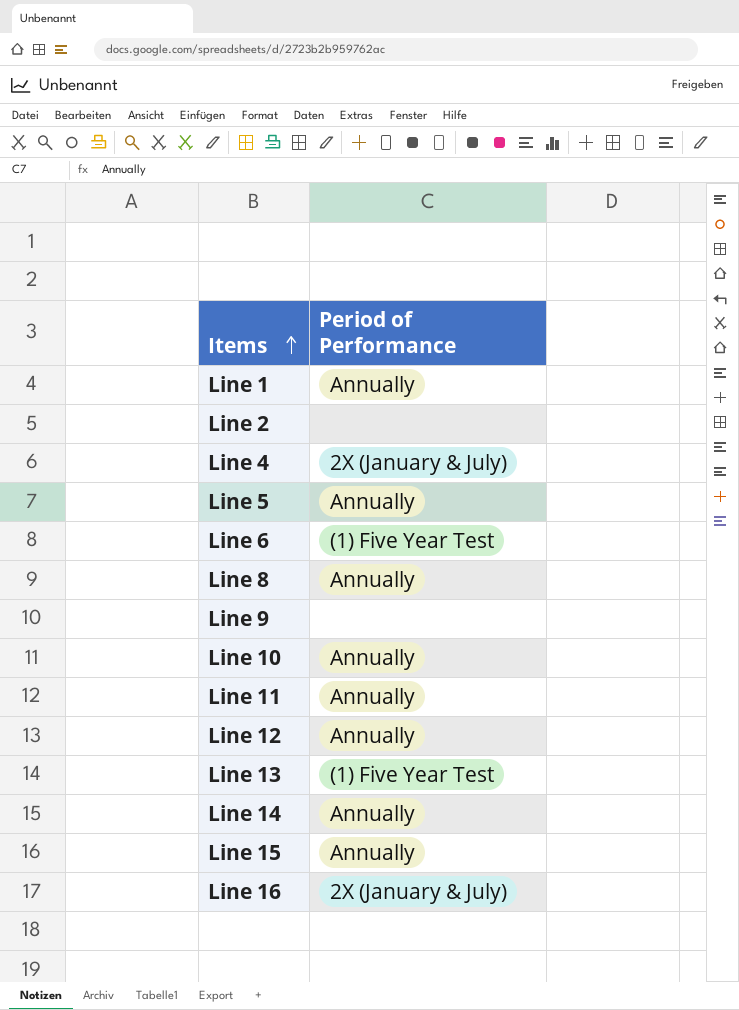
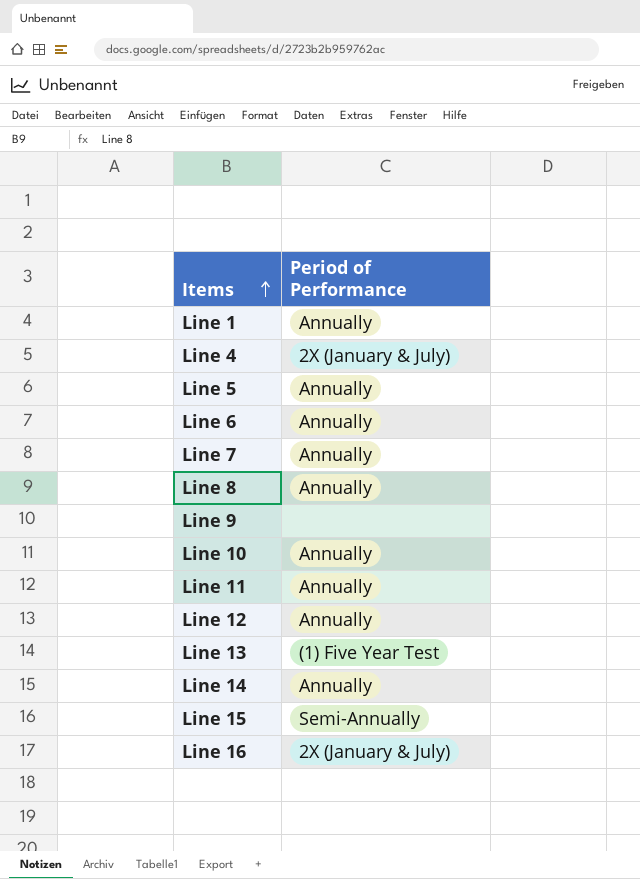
row Line 2: none -> none
Line 6 | Period of Performance: (1) Five Year Test -> Annually
row Line 7: none -> Annually
Line 15 | Period of Performance: Annually -> Semi-Annually

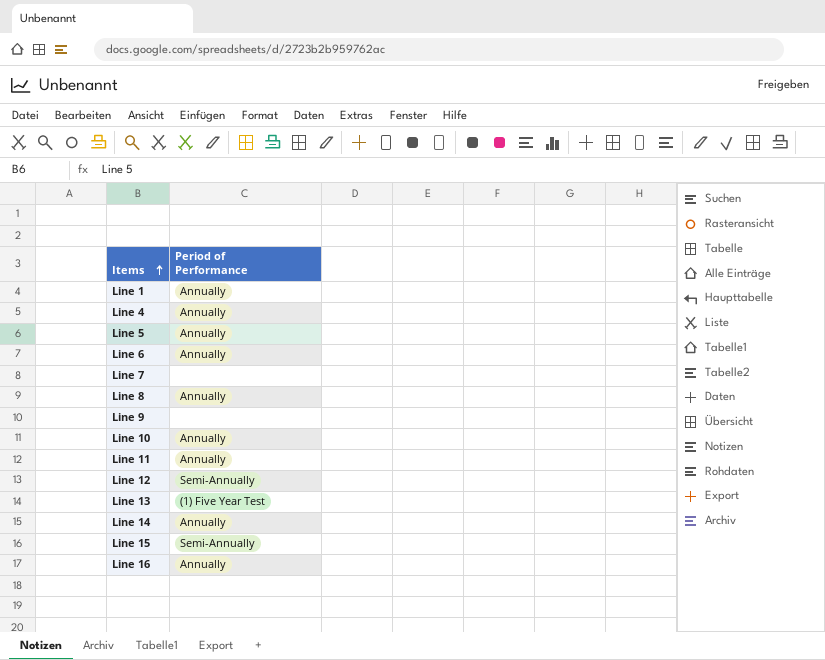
Line 4 | Period of Performance: 2X (January & July) -> Annually
Line 7 | Period of Performance: Annually -> none
Line 12 | Period of Performance: Annually -> Semi-Annually
Line 16 | Period of Performance: 2X (January & July) -> Annually

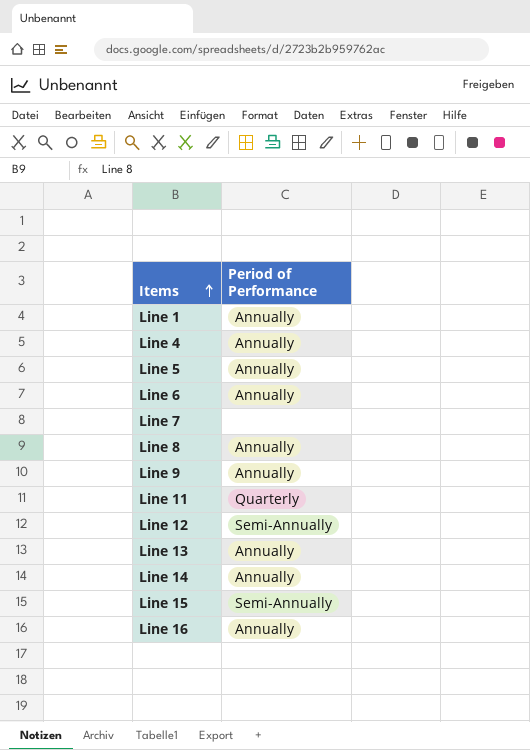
row Line 10: Annually -> none
Line 9 | Period of Performance: none -> Annually
Line 11 | Period of Performance: Annually -> Quarterly
Line 13 | Period of Performance: (1) Five Year Test -> Annually

